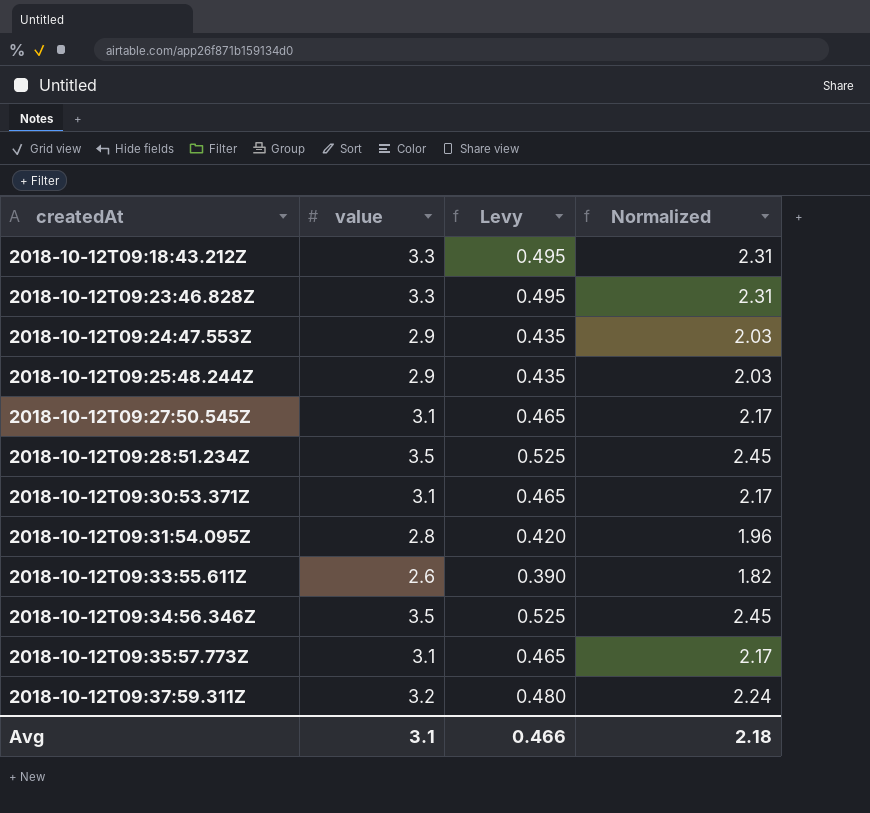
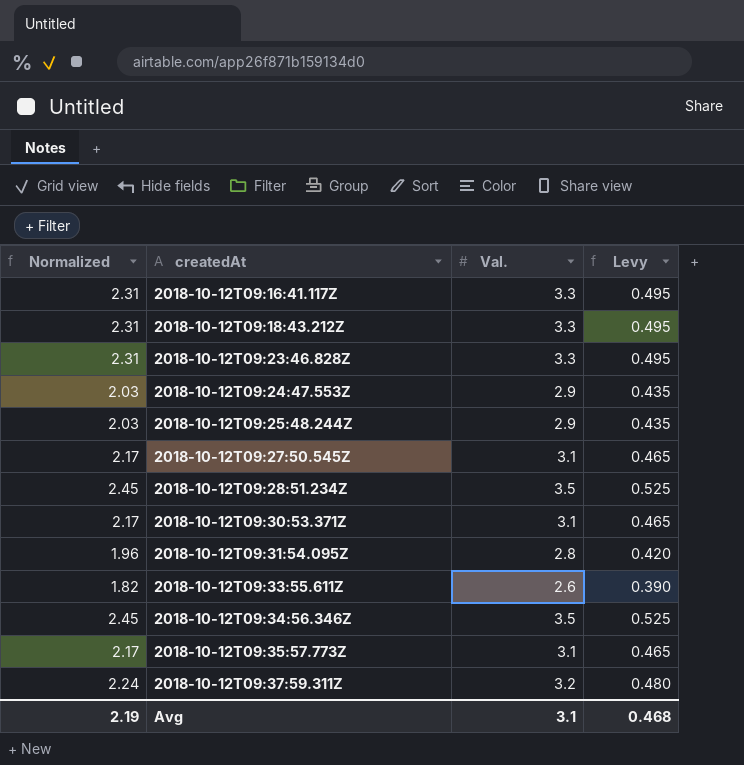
column Normalized | position: 4 -> 1
column name: value -> Val.
row 2018-10-12T09:16:41.117Z: none -> 2.31 | 3.3 | 0.495
Avg | Normalized: 2.18 -> 2.19
Avg | Levy: 0.466 -> 0.468

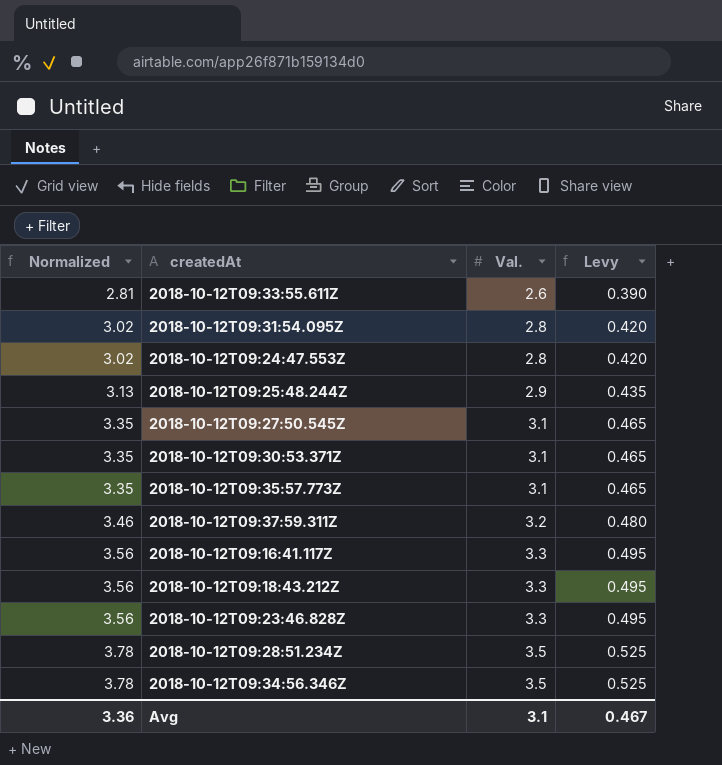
row order: createdAt ascending -> Normalized ascending
column Normalized | formula: [Val.] * 0.7 -> [Val.] * 1.08
2018-10-12T09:24:47.553Z | Val.: 2.9 -> 2.8
2018-10-12T09:24:47.553Z | Levy: 0.435 -> 0.420
Avg | Normalized: 2.19 -> 3.36
Avg | Levy: 0.468 -> 0.467

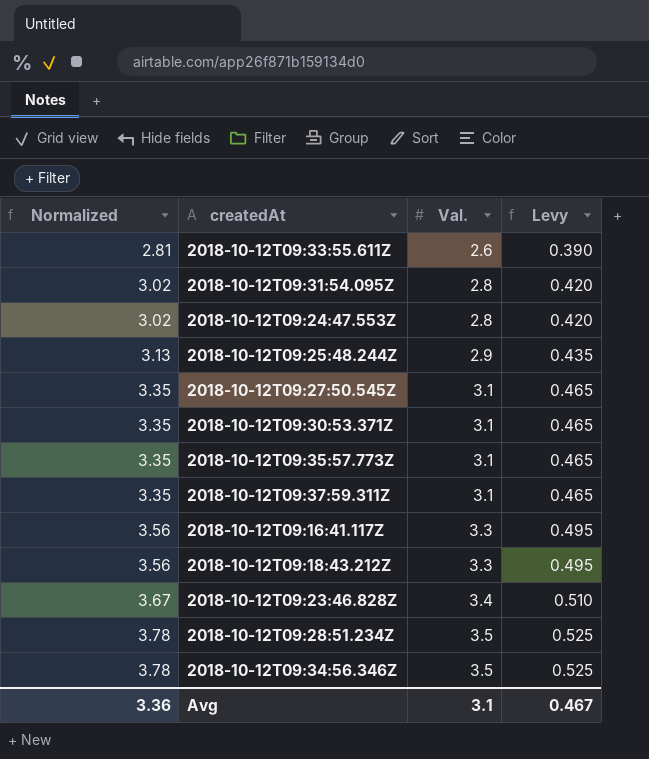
2018-10-12T09:37:59.311Z | Normalized: 3.46 -> 3.35
2018-10-12T09:37:59.311Z | Val.: 3.2 -> 3.1
2018-10-12T09:37:59.311Z | Levy: 0.480 -> 0.465
2018-10-12T09:23:46.828Z | Normalized: 3.56 -> 3.67
2018-10-12T09:23:46.828Z | Val.: 3.3 -> 3.4
2018-10-12T09:23:46.828Z | Levy: 0.495 -> 0.510

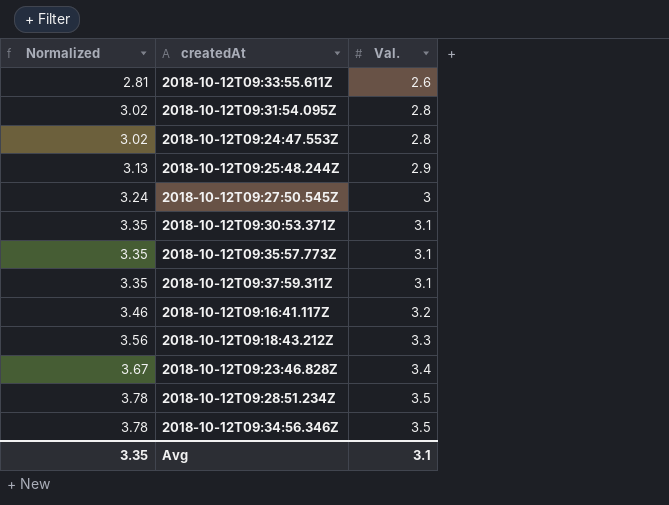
column Levy | formula: [Val.] * 0.15 -> none
2018-10-12T09:27:50.545Z | Normalized: 3.35 -> 3.24
2018-10-12T09:27:50.545Z | Val.: 3.1 -> 3
2018-10-12T09:16:41.117Z | Normalized: 3.56 -> 3.46
2018-10-12T09:16:41.117Z | Val.: 3.3 -> 3.2
Avg | Normalized: 3.36 -> 3.35

